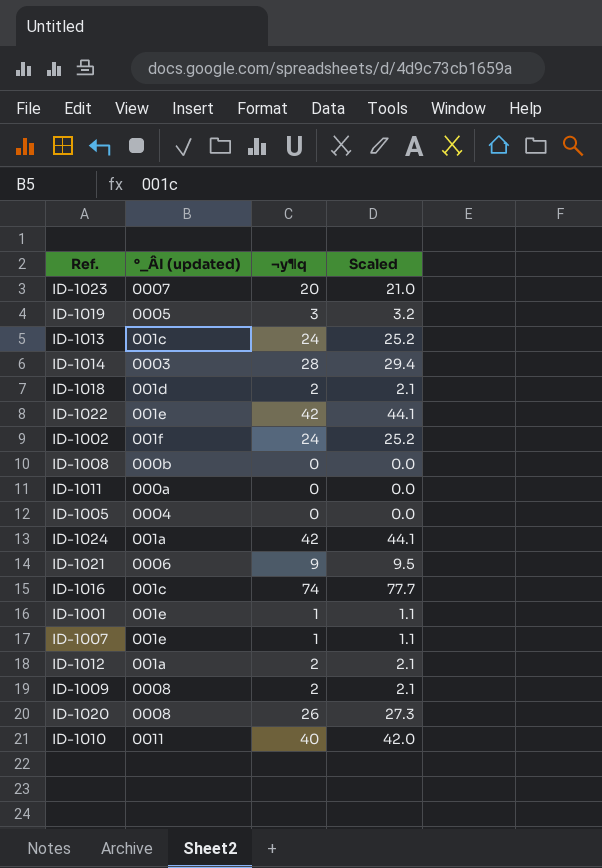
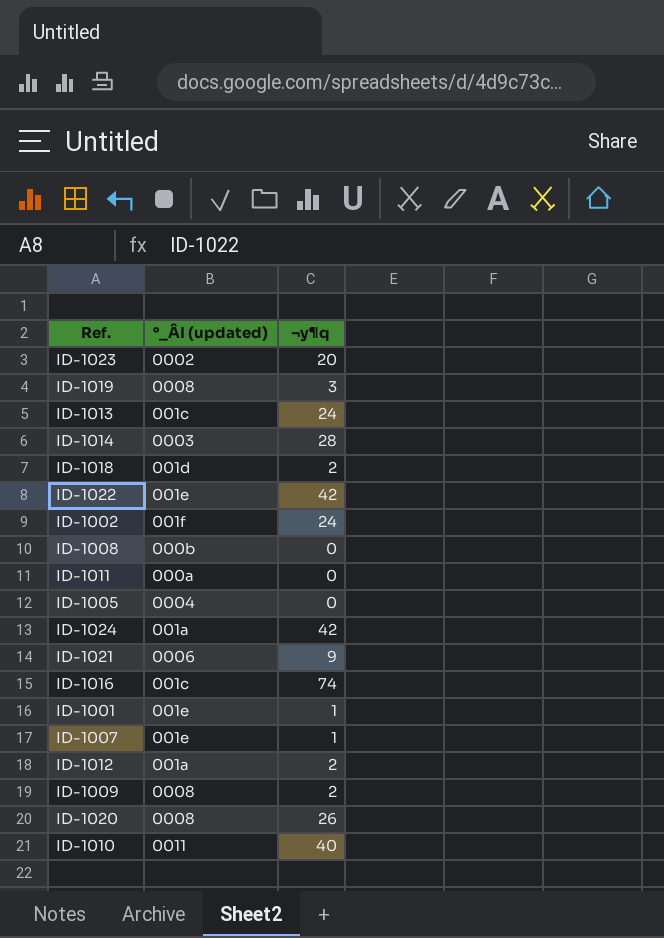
column Scaled | formula: [¬y¶q] * 1.05 -> none
ID-1023 | °_ÂI (updated): 0007 -> 0002
ID-1019 | °_ÂI (updated): 0005 -> 0008

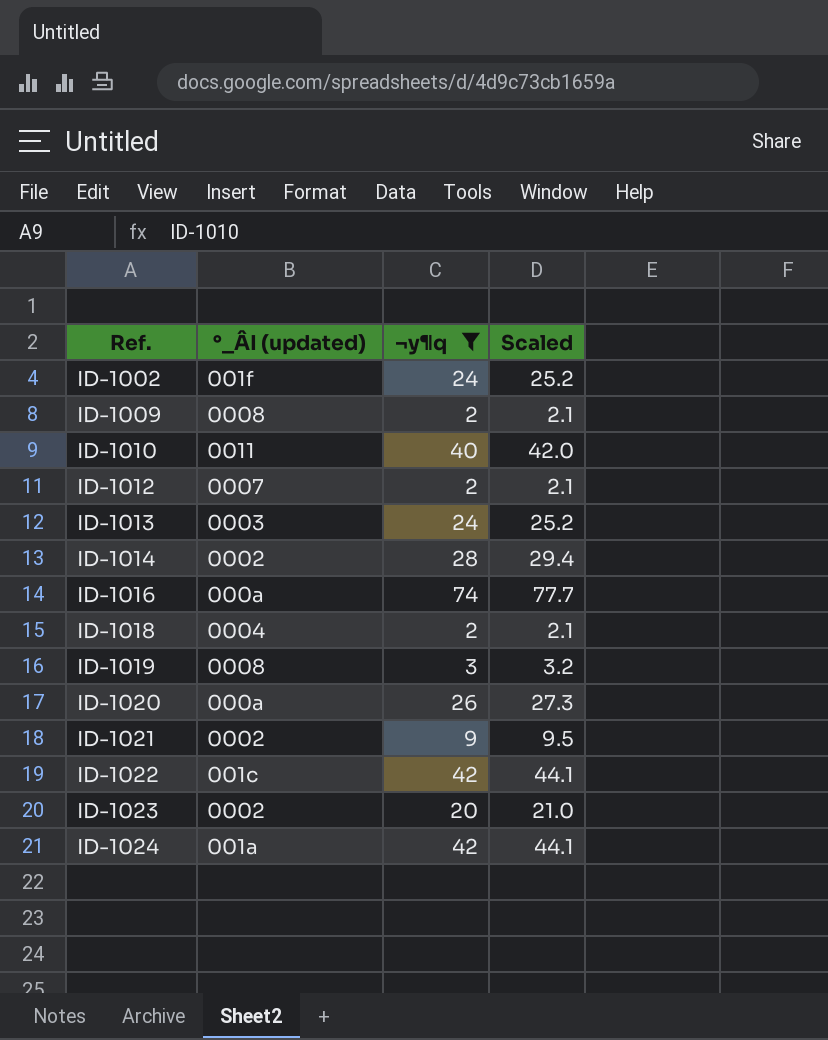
filter: none -> ¬y¶q >= 2
row order: none -> Ref. ascending
column Scaled | formula: none -> [¬y¶q] * 1.05
ID-1012 | °_ÂI (updated): 001a -> 0007
ID-1013 | °_ÂI (updated): 001c -> 0003
ID-1014 | °_ÂI (updated): 0003 -> 0002
ID-1016 | °_ÂI (updated): 001c -> 000a
ID-1018 | °_ÂI (updated): 001d -> 0004
ID-1020 | °_ÂI (updated): 0008 -> 000a
ID-1021 | °_ÂI (updated): 0006 -> 0002
ID-1022 | °_ÂI (updated): 001e -> 001c

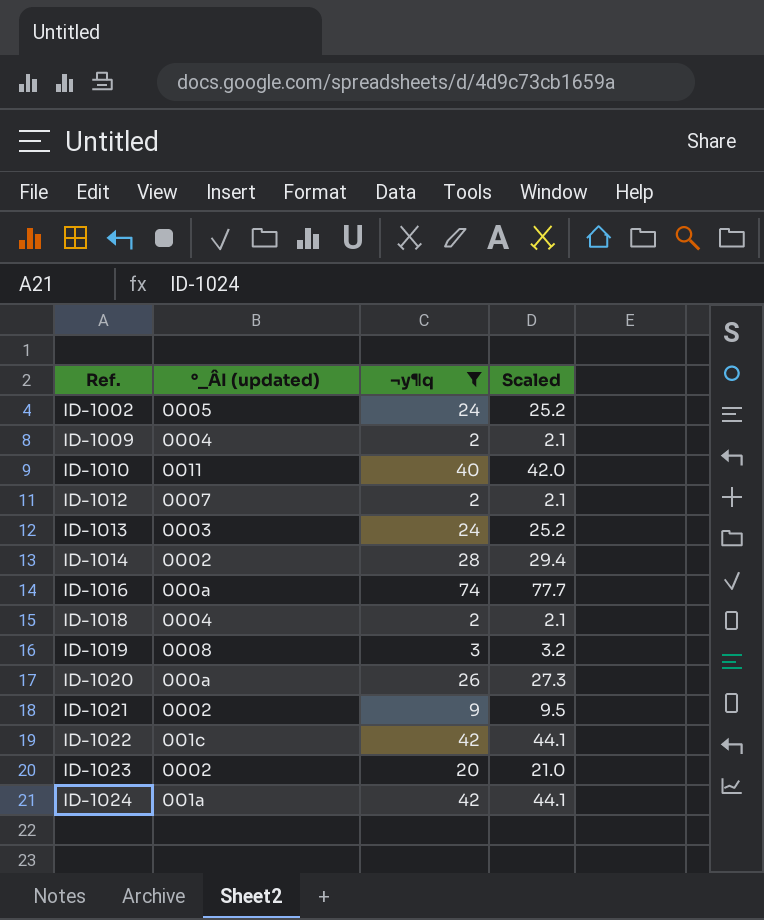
ID-1002 | °_ÂI (updated): 001f -> 0005
ID-1009 | °_ÂI (updated): 0008 -> 0004

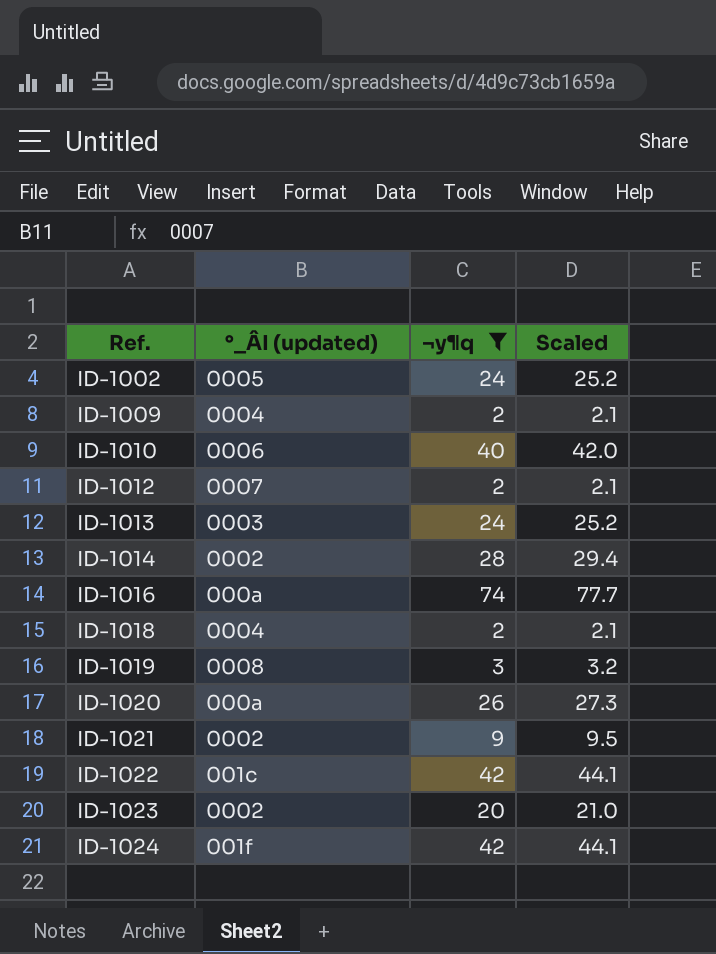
ID-1010 | °_ÂI (updated): 0011 -> 0006
ID-1024 | °_ÂI (updated): 001a -> 001f

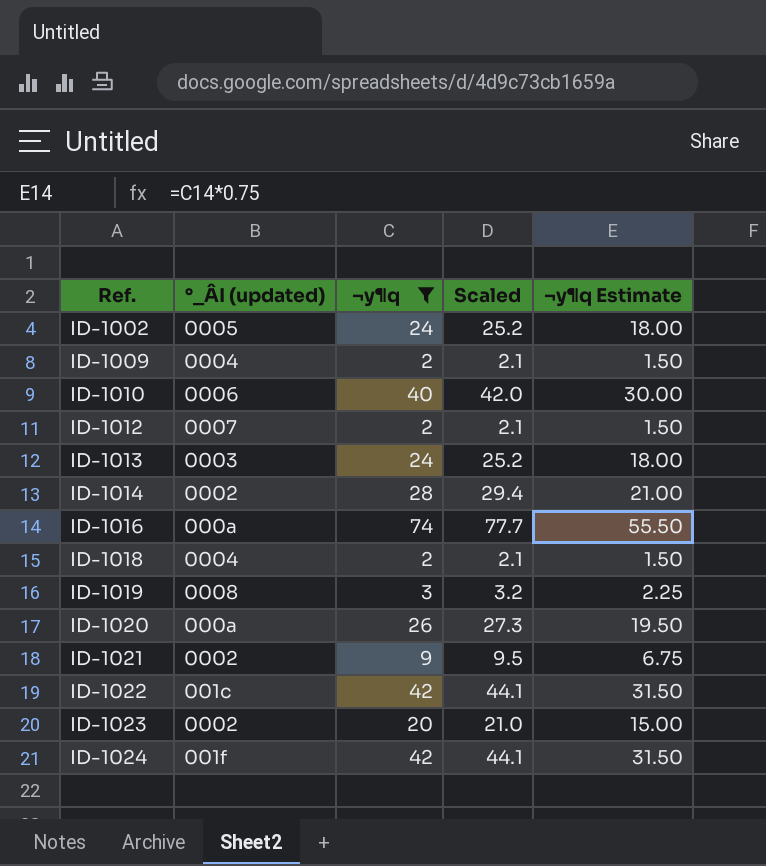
column ¬y¶q Estimate | formula: none -> [¬y¶q] * 0.75

